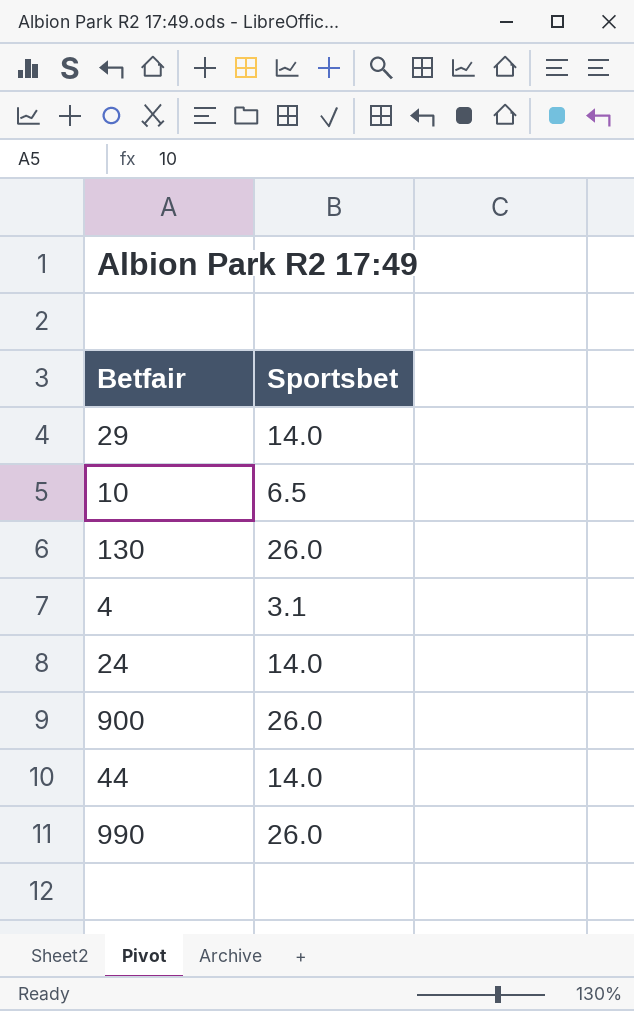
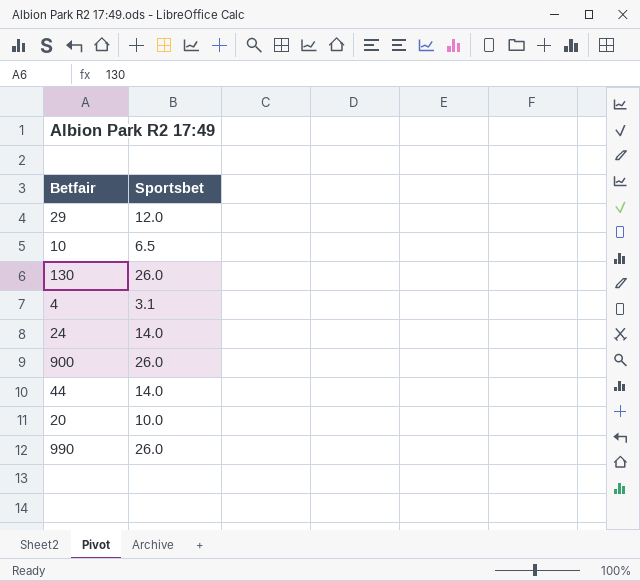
29 | Sportsbet: 14.0 -> 12.0
row 20: none -> 10.0

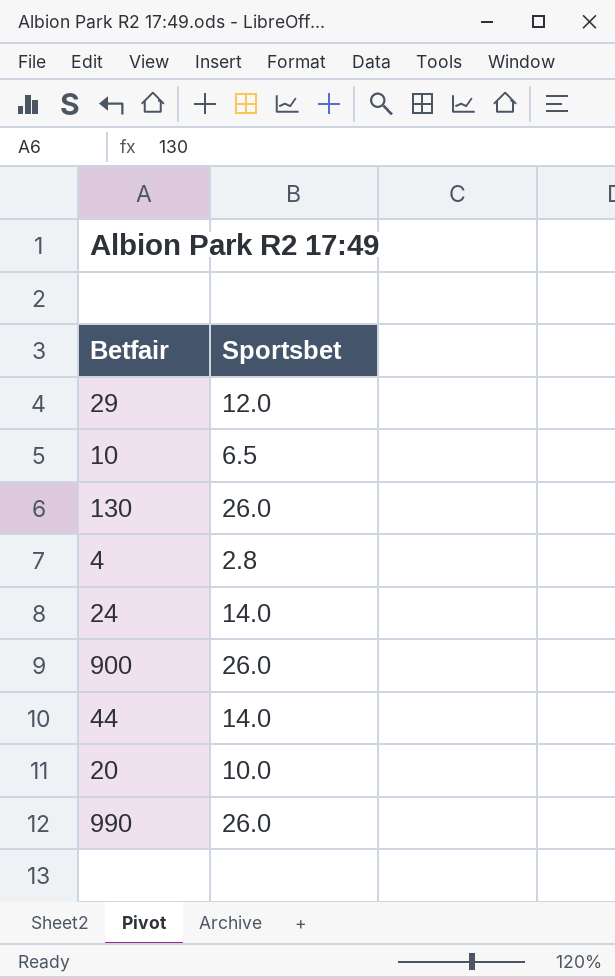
4 | Sportsbet: 3.1 -> 2.8

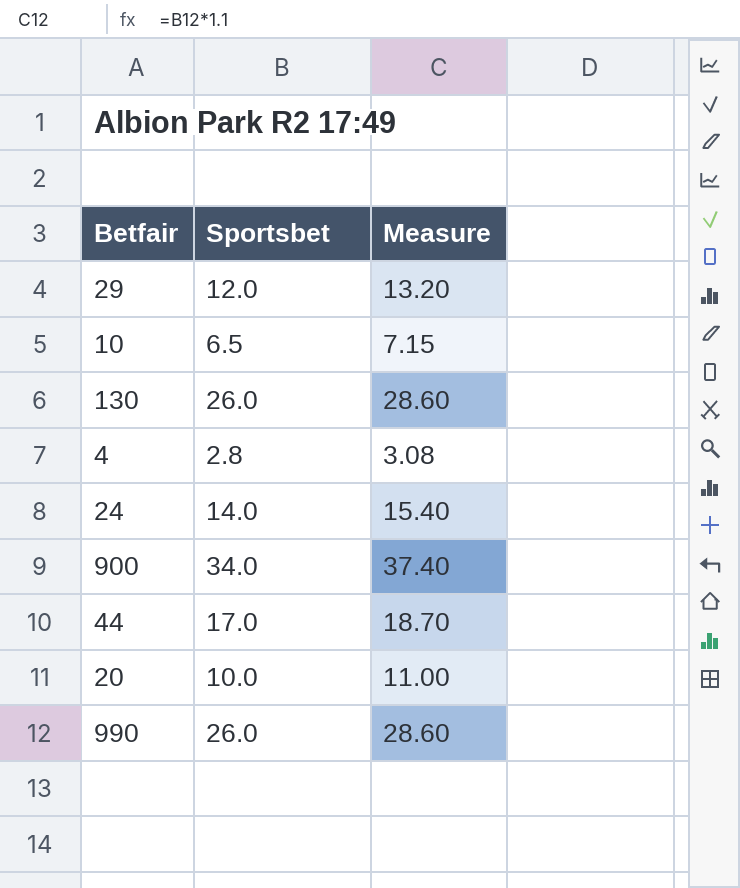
column Measure | formula: none -> [Sportsbet] * 1.1
900 | Sportsbet: 26.0 -> 34.0
44 | Sportsbet: 14.0 -> 17.0

